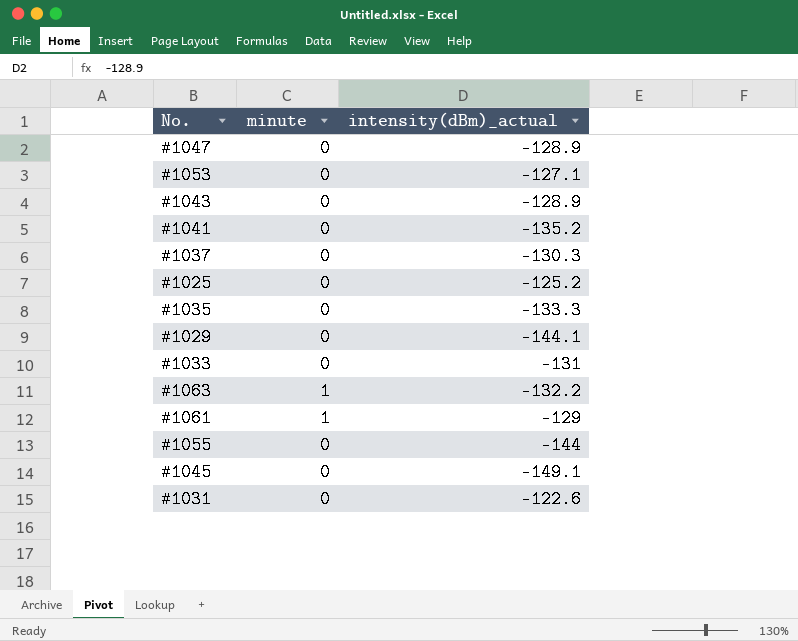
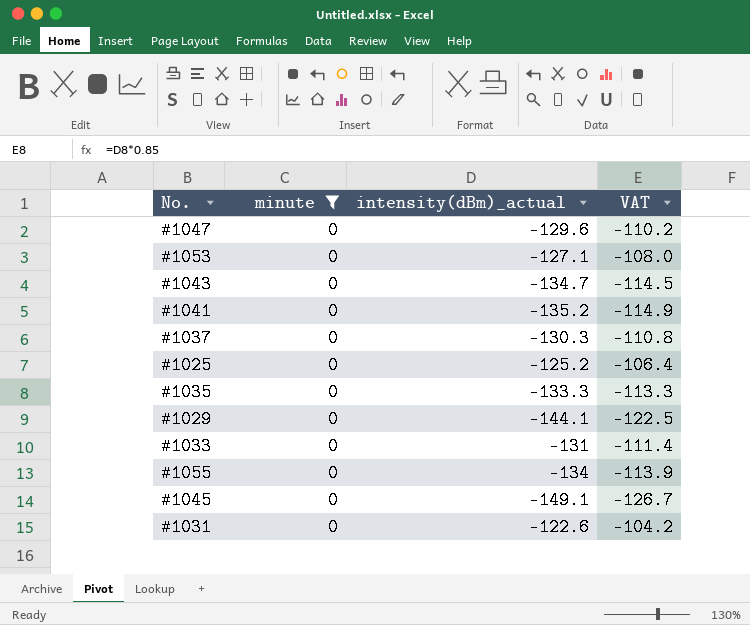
filter: none -> minute = 0
column VAT | formula: none -> [intensity(dBm)_actual] * 0.85
#1047 | intensity(dBm)_actual: -128.9 -> -129.6
#1043 | intensity(dBm)_actual: -128.9 -> -134.7
#1055 | intensity(dBm)_actual: -144 -> -134

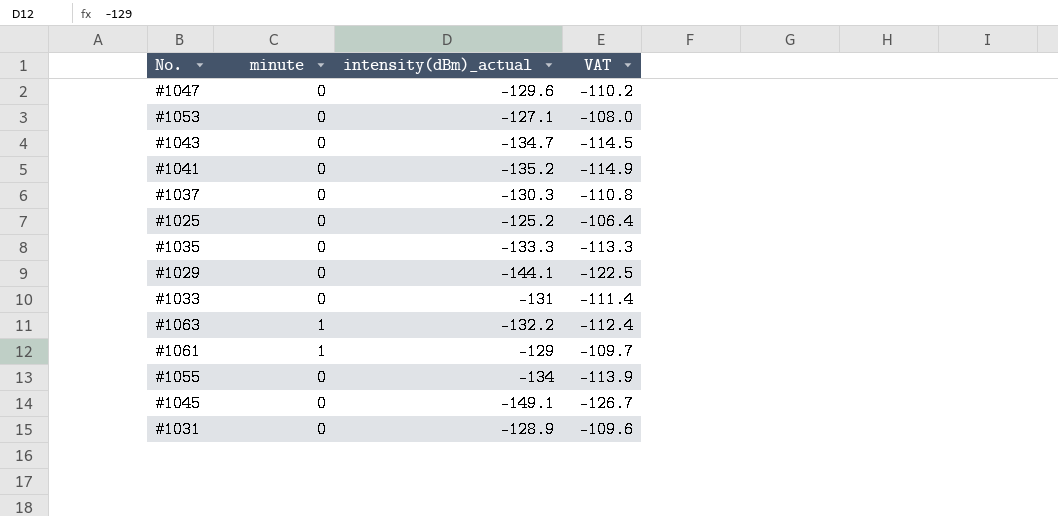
filter: minute = 0 -> none
#1031 | intensity(dBm)_actual: -122.6 -> -128.9
#1031 | VAT: -104.2 -> -109.6

